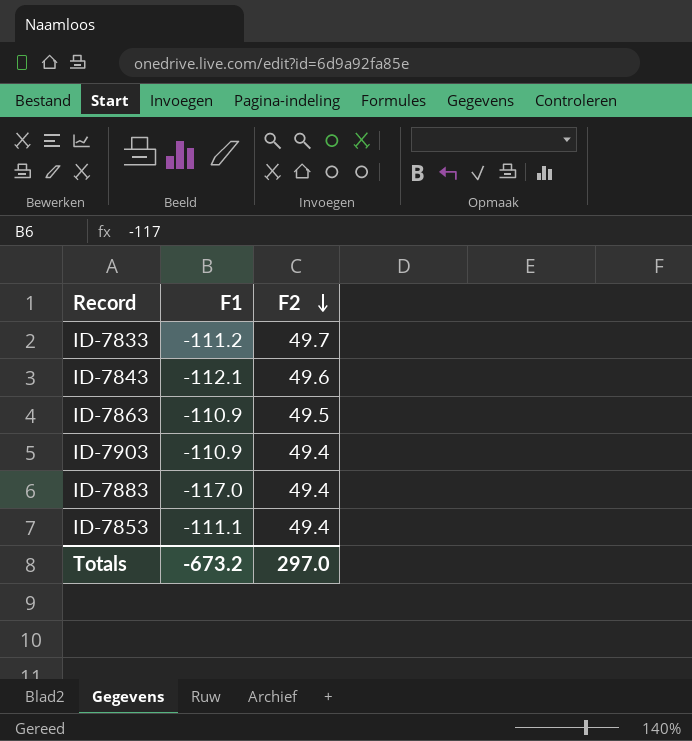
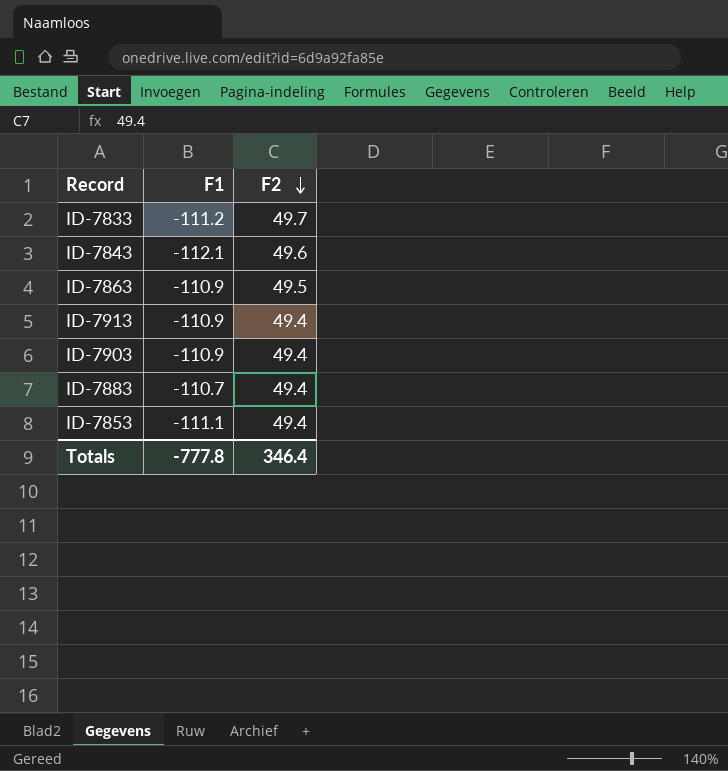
row ID-7913: none -> -110.9 | 49.4
ID-7883 | F1: -117.0 -> -110.7
Totals | F1: -673.2 -> -777.8
Totals | F2: 297.0 -> 346.4

